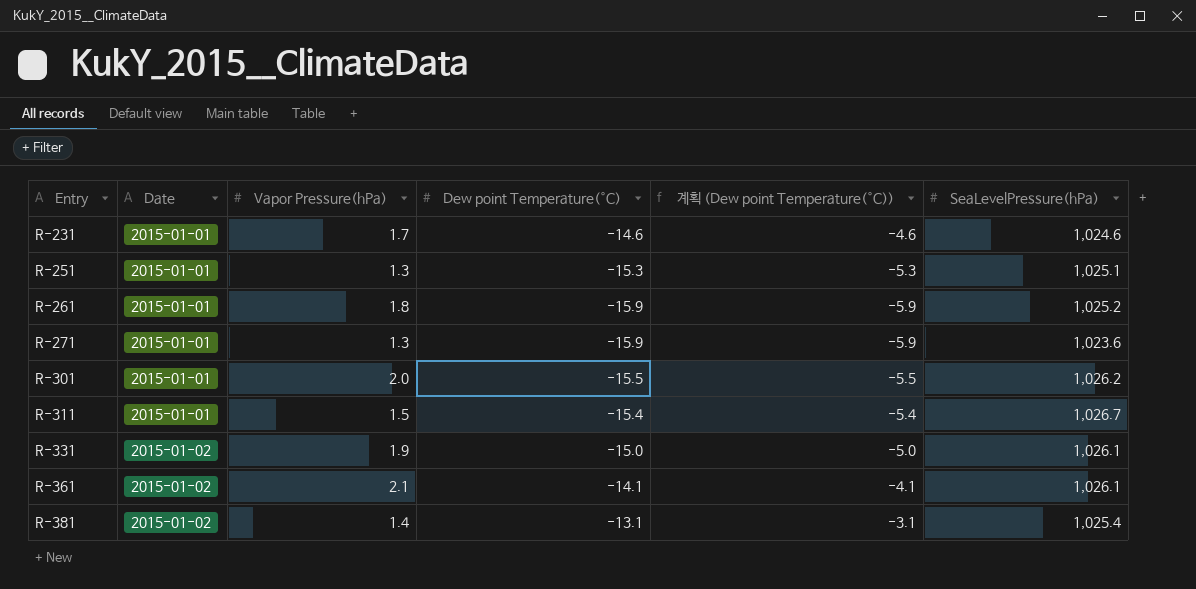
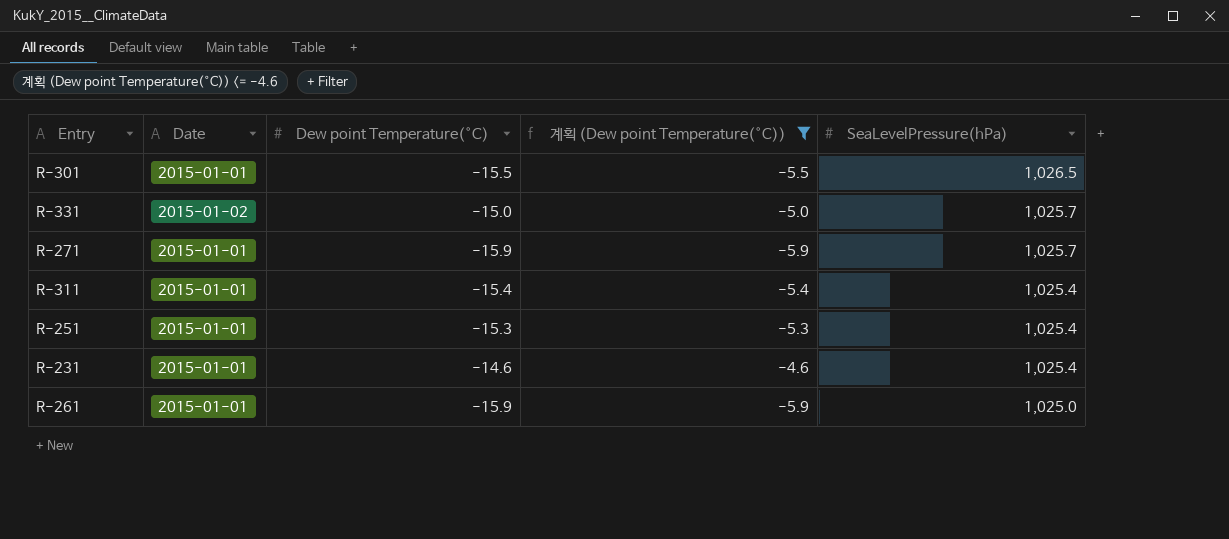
filter: none -> 계획 (Dew point Temperature(°C)) <= -4.6
row order: Entry ascending -> SeaLevelPressure(hPa) descending
column Vapor Pressure(hPa) | position: 3 -> none
R-301 | SeaLevelPressure(hPa): 1,026.2 -> 1,026.5
R-331 | SeaLevelPressure(hPa): 1,026.1 -> 1,025.7
R-271 | SeaLevelPressure(hPa): 1,023.6 -> 1,025.7
R-311 | SeaLevelPressure(hPa): 1,026.7 -> 1,025.4
R-251 | SeaLevelPressure(hPa): 1,025.1 -> 1,025.4
R-231 | SeaLevelPressure(hPa): 1,024.6 -> 1,025.4
R-261 | SeaLevelPressure(hPa): 1,025.2 -> 1,025.0

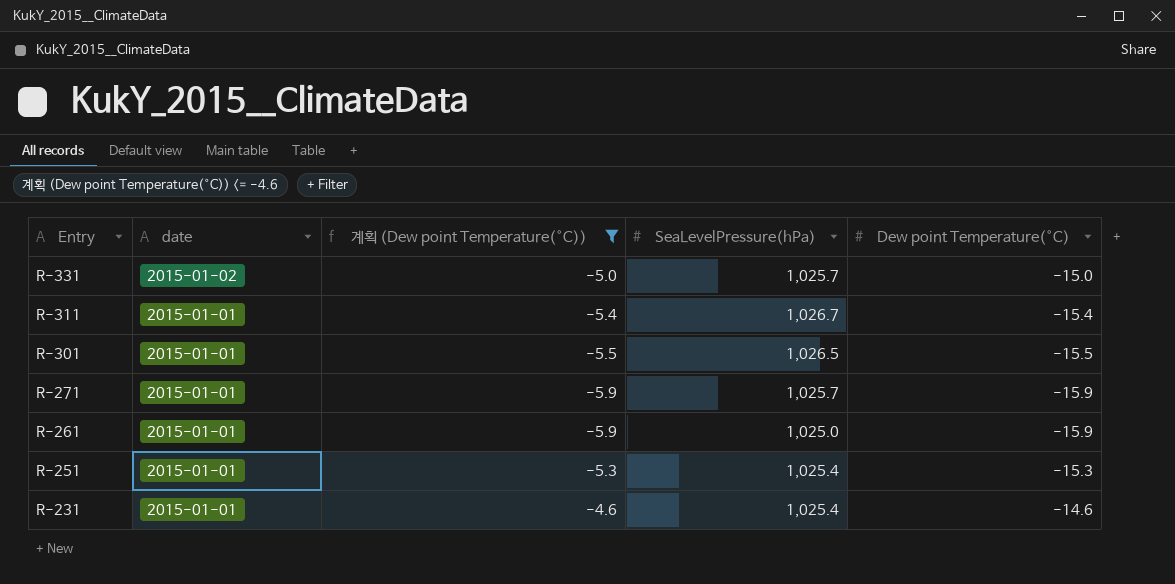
row order: SeaLevelPressure(hPa) descending -> Entry descending
column name: Date -> date
column Dew point Temperature(°C) | position: 3 -> 5
R-311 | SeaLevelPressure(hPa): 1,025.4 -> 1,026.7

